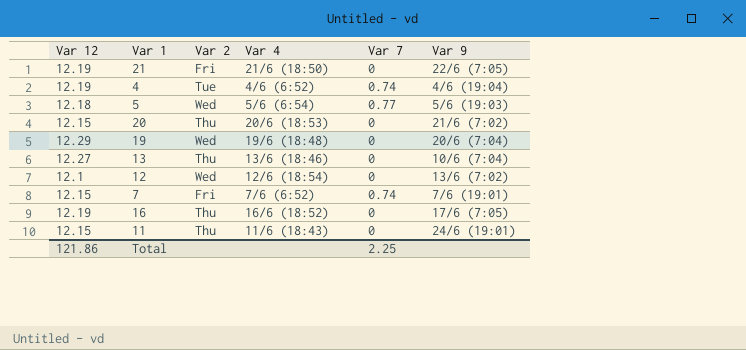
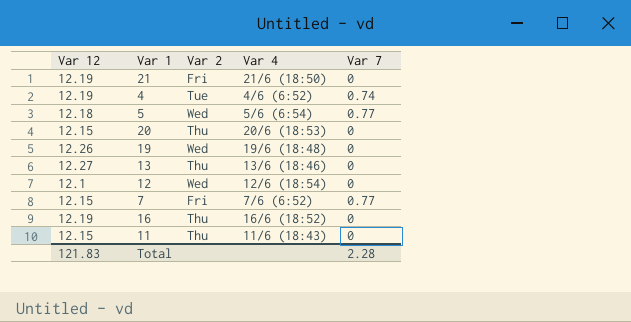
column Var 9 | position: 6 -> none
19 | Var 12: 12.29 -> 12.26
7 | Var 7: 0.74 -> 0.77
Total | Var 12: 121.86 -> 121.83
Total | Var 7: 2.25 -> 2.28

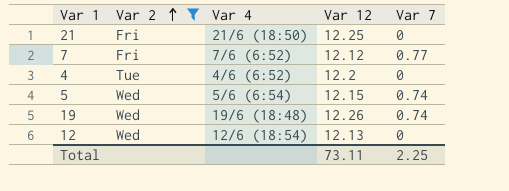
filter: none -> Var 2 != Thu
row order: none -> Var 2 ascending
column Var 12 | position: 1 -> 4
21 | Var 12: 12.19 -> 12.25
7 | Var 12: 12.15 -> 12.12
4 | Var 12: 12.19 -> 12.2
4 | Var 7: 0.74 -> 0
5 | Var 12: 12.18 -> 12.15
5 | Var 7: 0.77 -> 0.74
19 | Var 7: 0 -> 0.74
12 | Var 12: 12.1 -> 12.13
Total | Var 12: 121.83 -> 73.11
Total | Var 7: 2.28 -> 2.25

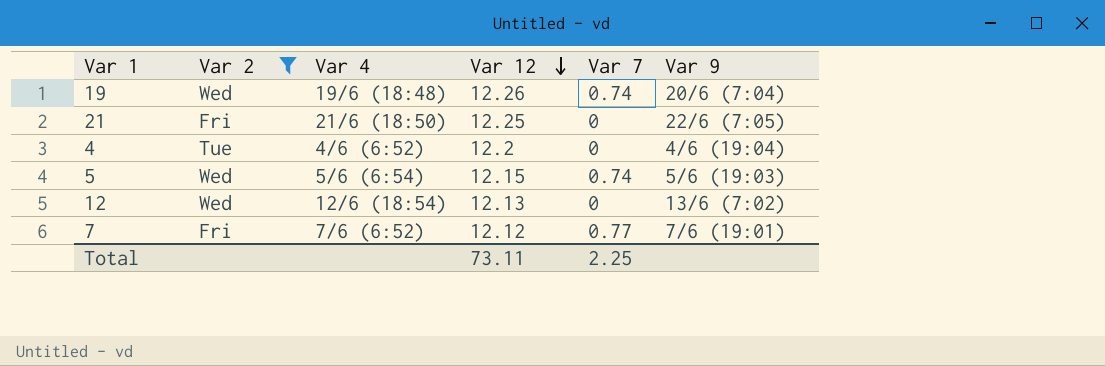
row order: Var 2 ascending -> Var 12 descending
column Var 9 | position: none -> 6

